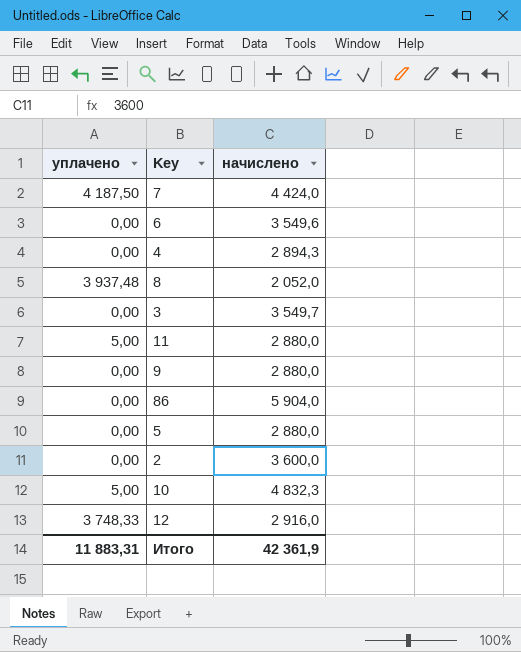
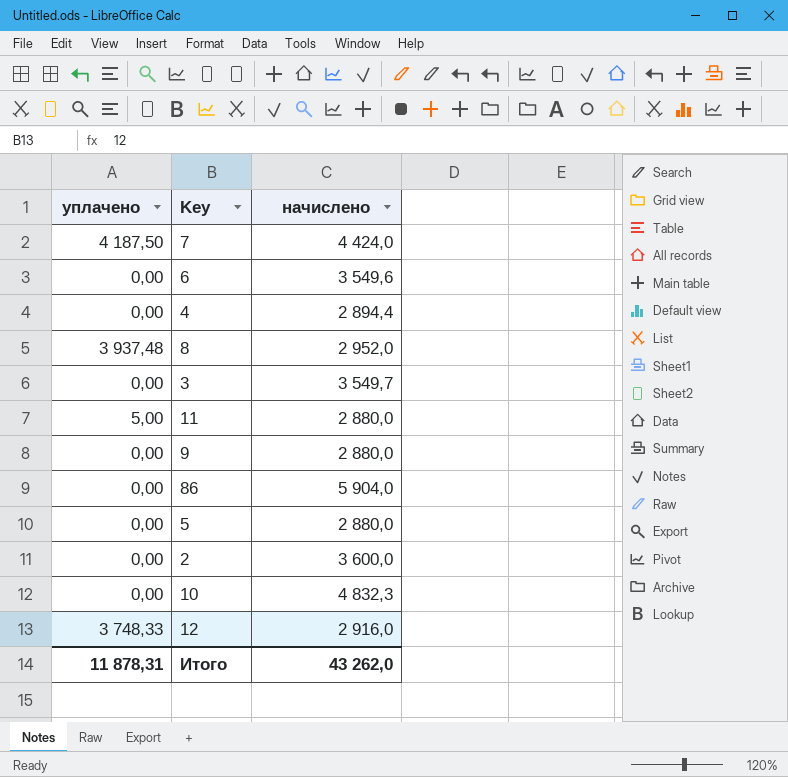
4 | начислено: 2 894,3 -> 2 894,4
8 | начислено: 2 052,0 -> 2 952,0
10 | уплачено: 5,00 -> 0,00
Итого | уплачено: 11 883,31 -> 11 878,31
Итого | начислено: 42 361,9 -> 43 262,0

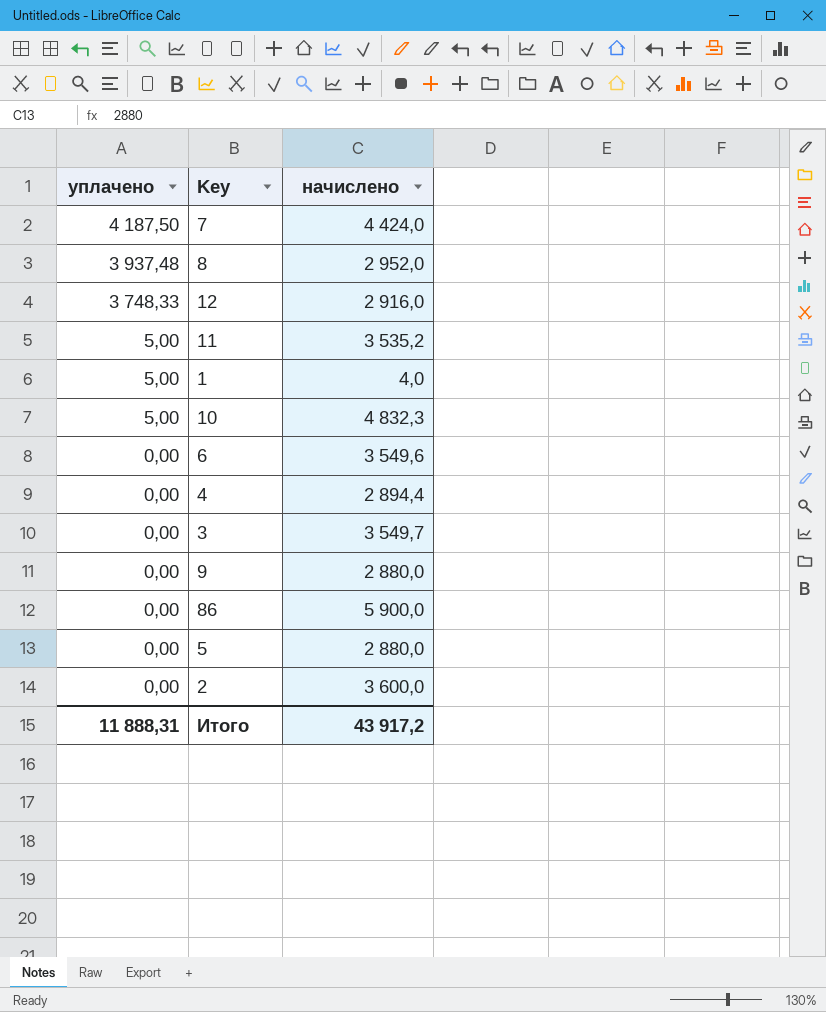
row order: none -> уплачено descending
11 | начислено: 2 880,0 -> 3 535,2
row 1: none -> 5,00 | 4,0
10 | уплачено: 0,00 -> 5,00
86 | начислено: 5 904,0 -> 5 900,0
Итого | уплачено: 11 878,31 -> 11 888,31
Итого | начислено: 43 262,0 -> 43 917,2

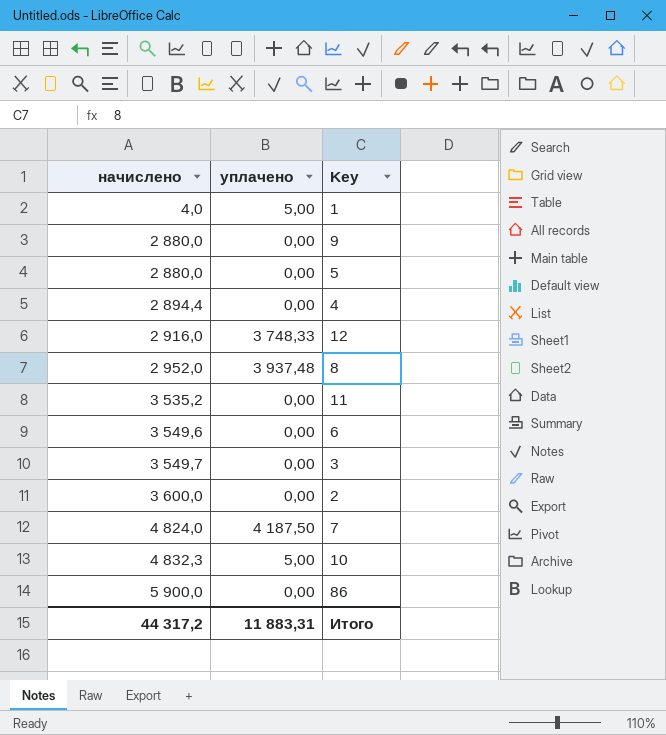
row order: уплачено descending -> начислено ascending
column начислено | position: 3 -> 1
11 | уплачено: 5,00 -> 0,00
7 | начислено: 4 424,0 -> 4 824,0
Итого | начислено: 43 917,2 -> 44 317,2
Итого | уплачено: 11 888,31 -> 11 883,31

